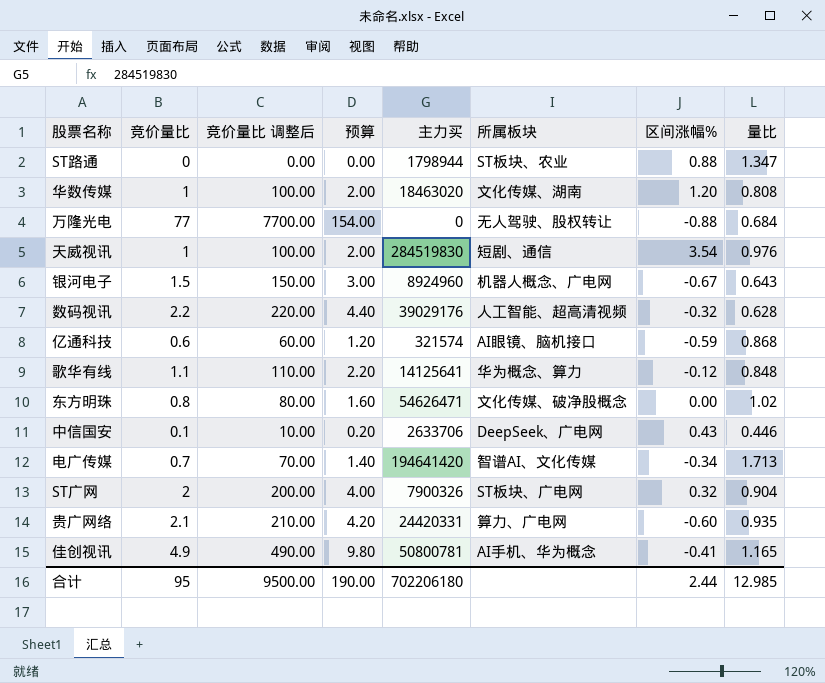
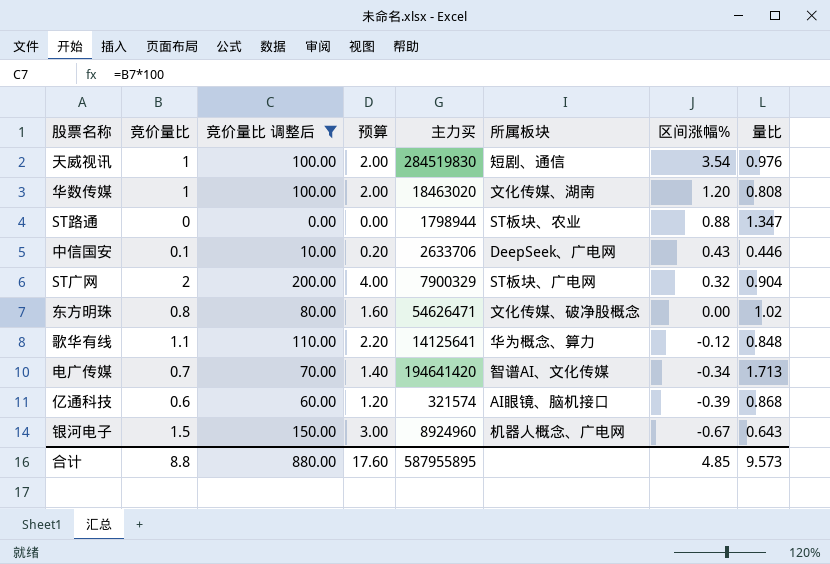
filter: none -> 竞价量比 调整后 <= 200.00
row order: none -> 区间涨幅% descending
ST广网 | 主力买: 7900326 -> 7900329
亿通科技 | 区间涨幅%: -0.59 -> -0.39
合计 | 竞价量比: 95 -> 8.8
合计 | 竞价量比 调整后: 9500.00 -> 880.00
合计 | 预算: 190.00 -> 17.60
合计 | 主力买: 702206180 -> 587955895
合计 | 区间涨幅%: 2.44 -> 4.85
合计 | 量比: 12.985 -> 9.573

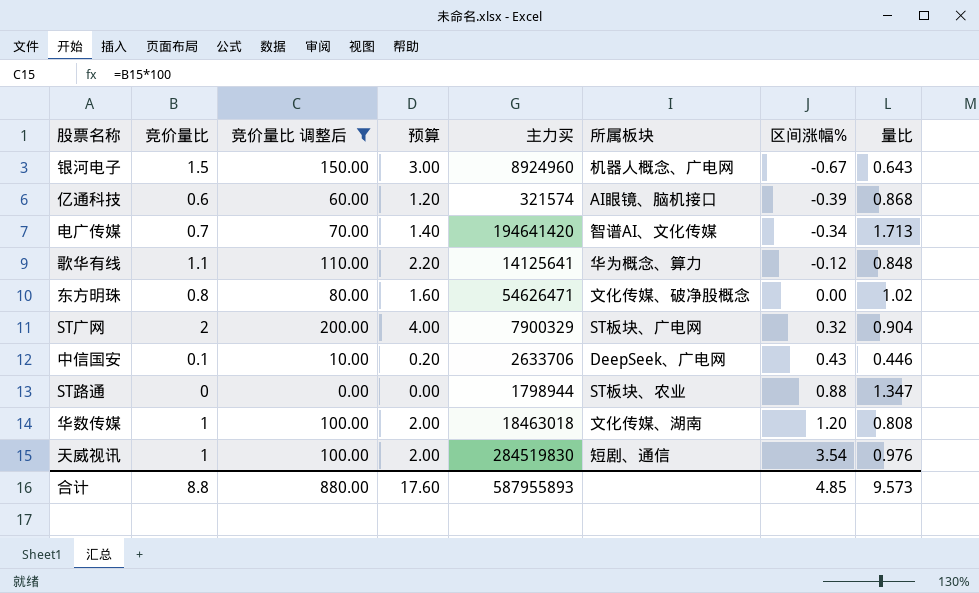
row order: 区间涨幅% descending -> 区间涨幅% ascending
华数传媒 | 主力买: 18463020 -> 18463018
合计 | 主力买: 587955895 -> 587955893

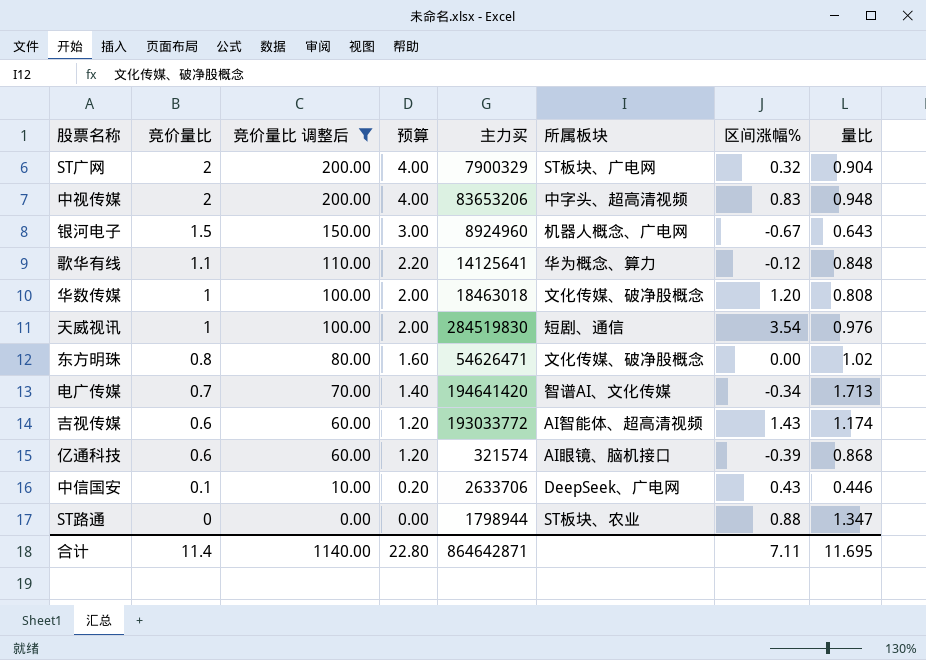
row order: 区间涨幅% ascending -> 竞价量比 descending
row 中视传媒: none -> 2 | 200.00 | 4.00 | 83653206 | 中字头、超高清视频 | 0.83 | 0.948
华数传媒 | 所属板块: 文化传媒、湖南 -> 文化传媒、破净股概念
row 吉视传媒: none -> 0.6 | 60.00 | 1.20 | 193033772 | AI智能体、超高清视频 | 1.43 | 1.174
合计 | 竞价量比: 8.8 -> 11.4
合计 | 竞价量比 调整后: 880.00 -> 1140.00
合计 | 预算: 17.60 -> 22.80
合计 | 主力买: 587955893 -> 864642871
合计 | 区间涨幅%: 4.85 -> 7.11
合计 | 量比: 9.573 -> 11.695

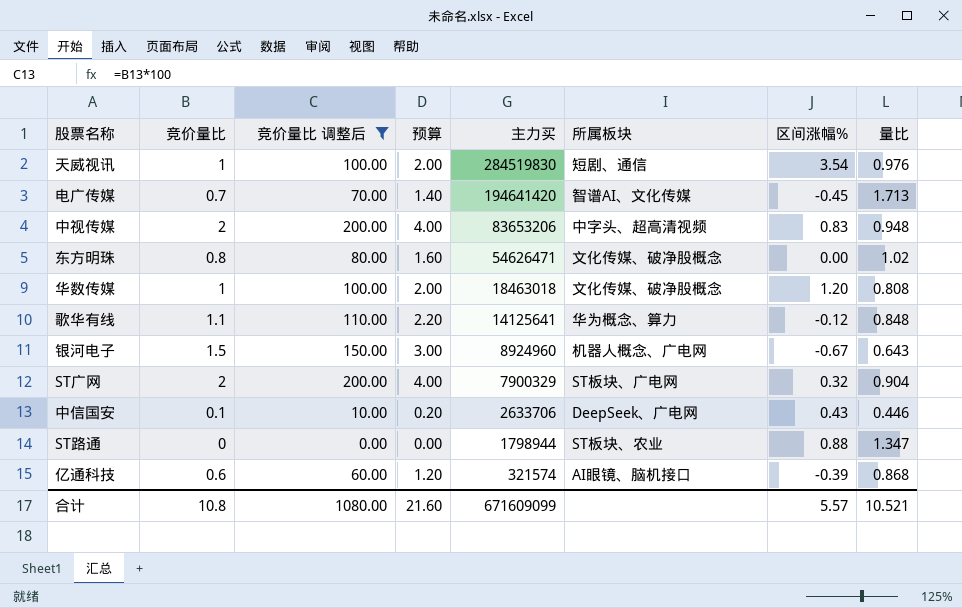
row order: 竞价量比 descending -> 主力买 descending
row 吉视传媒: 0.6 | 60.00 | 1.20 | 193033772 | AI智能体、超高清视频 | 1.43 | 1.174 -> none
电广传媒 | 区间涨幅%: -0.34 -> -0.45
合计 | 竞价量比: 11.4 -> 10.8
合计 | 竞价量比 调整后: 1140.00 -> 1080.00
合计 | 预算: 22.80 -> 21.60
合计 | 主力买: 864642871 -> 671609099
合计 | 区间涨幅%: 7.11 -> 5.57
合计 | 量比: 11.695 -> 10.521

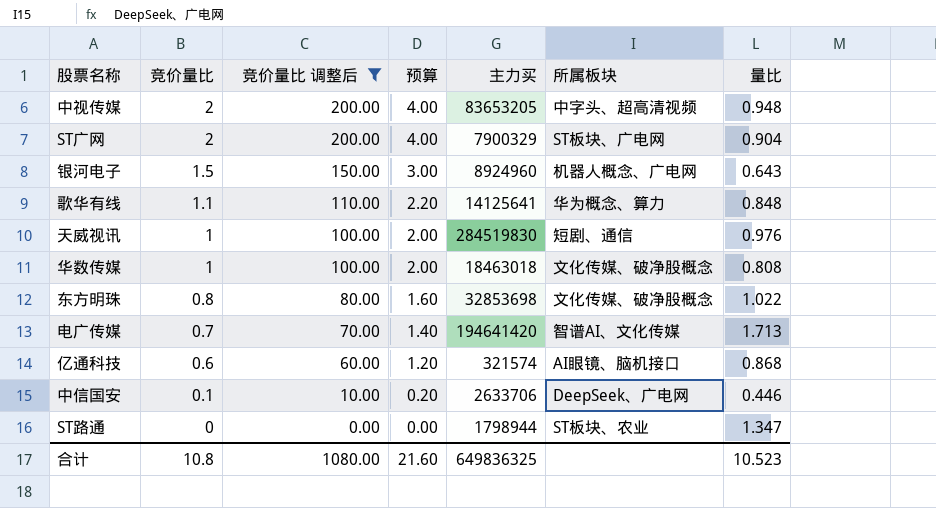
row order: 主力买 descending -> 竞价量比 descending
column 区间涨幅% | position: 7 -> none
中视传媒 | 主力买: 83653206 -> 83653205
东方明珠 | 主力买: 54626471 -> 32853698
东方明珠 | 量比: 1.02 -> 1.022
合计 | 主力买: 671609099 -> 649836325
合计 | 量比: 10.521 -> 10.523

